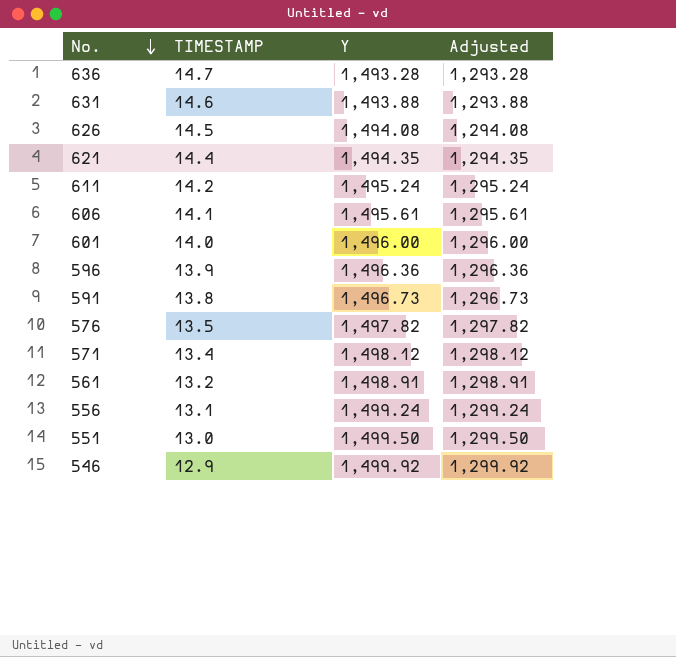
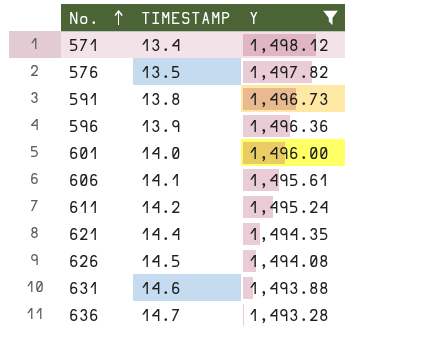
filter: none -> Y <= 1,498.12
row order: No. descending -> No. ascending
column Adjusted | formula: [Y] - 200 -> none

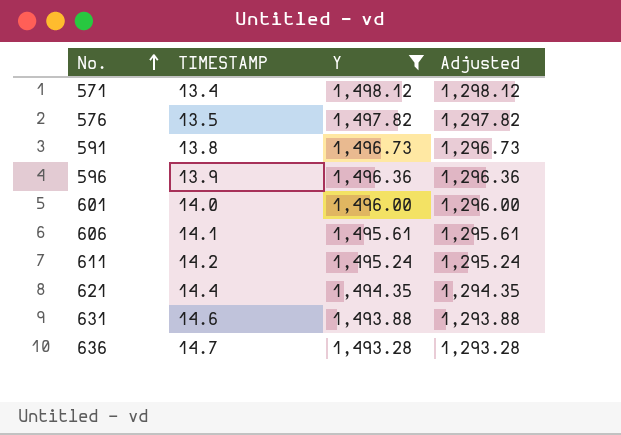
column Adjusted | formula: none -> [Y] - 200
row 626: 14.5 | 1,494.08 -> none

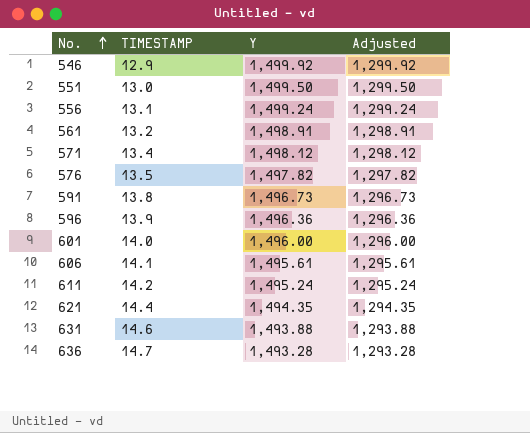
filter: Y <= 1,498.12 -> none

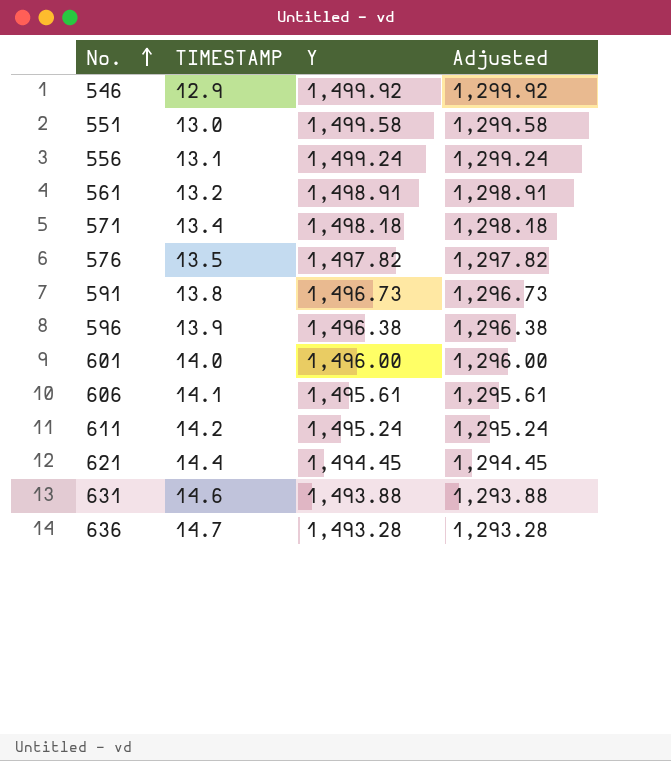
551 | Y: 1,499.50 -> 1,499.58
551 | Adjusted: 1,299.50 -> 1,299.58
571 | Y: 1,498.12 -> 1,498.18
571 | Adjusted: 1,298.12 -> 1,298.18
596 | Y: 1,496.36 -> 1,496.38
596 | Adjusted: 1,296.36 -> 1,296.38
621 | Y: 1,494.35 -> 1,494.45
621 | Adjusted: 1,294.35 -> 1,294.45

